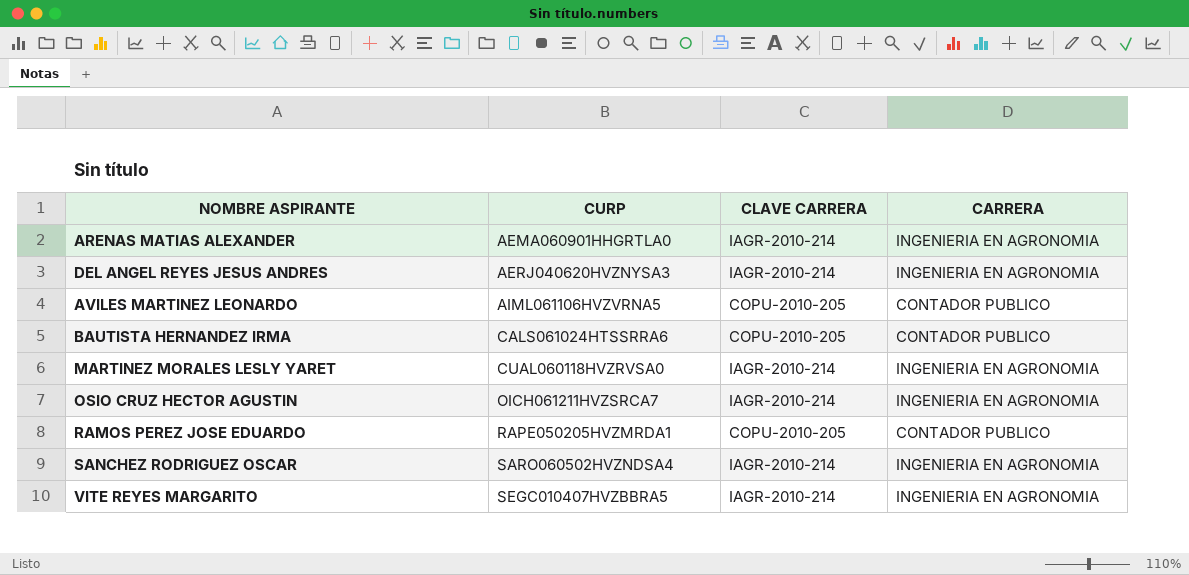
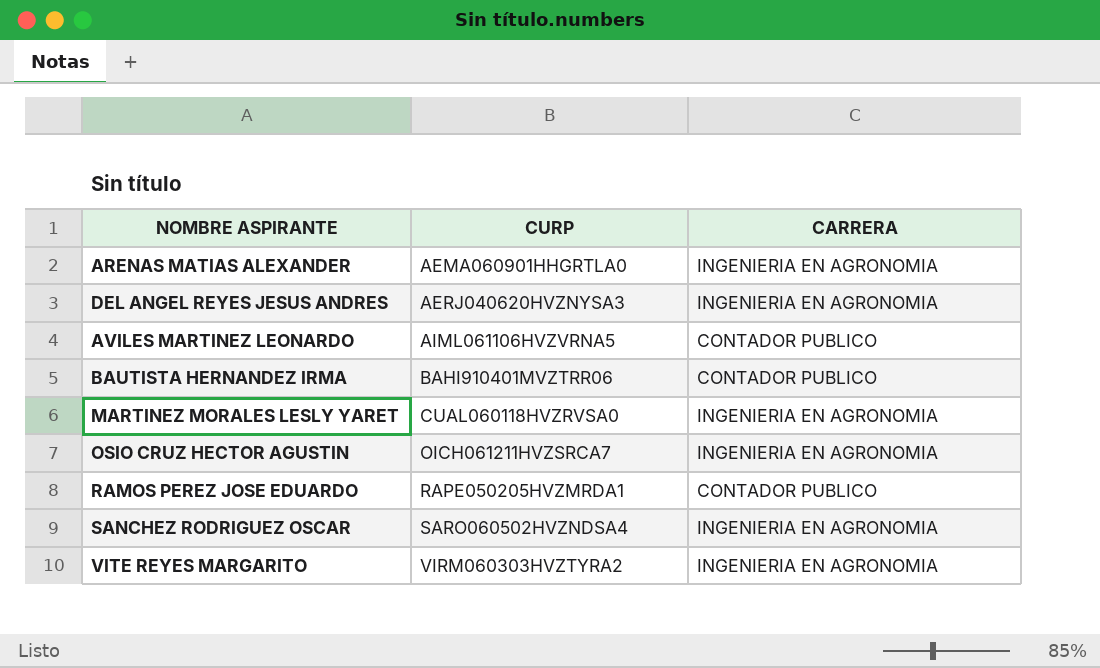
column CLAVE CARRERA | position: 3 -> none
BAUTISTA HERNANDEZ IRMA | CURP: CALS061024HTSSRRA6 -> BAHI910401MVZTRR06
VITE REYES MARGARITO | CURP: SEGC010407HVZBBRA5 -> VIRM060303HVZTYRA2

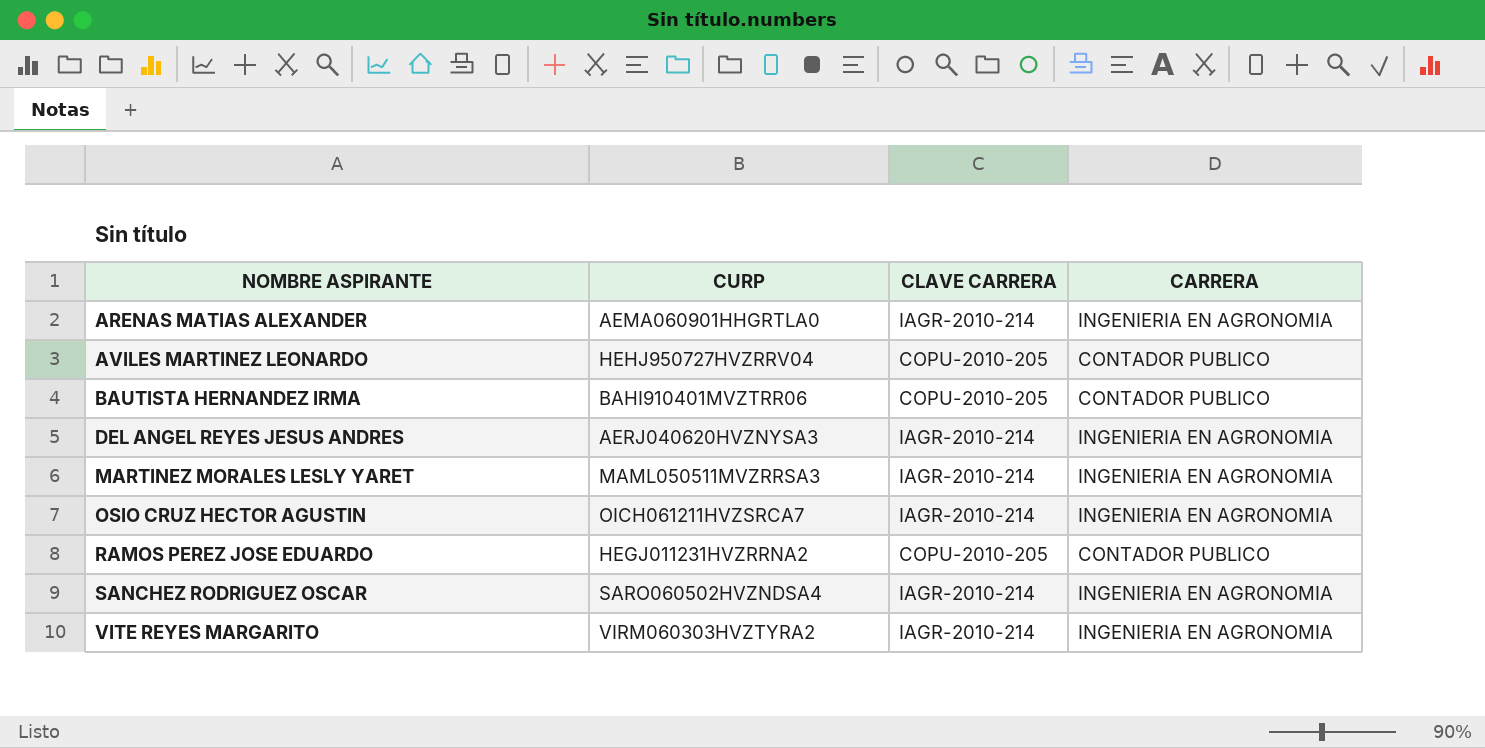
row order: CURP ascending -> NOMBRE ASPIRANTE ascending
column CLAVE CARRERA | position: none -> 3
AVILES MARTINEZ LEONARDO | CURP: AIML061106HVZVRNA5 -> HEHJ950727HVZRRV04
MARTINEZ MORALES LESLY YARET | CURP: CUAL060118HVZRVSA0 -> MAML050511MVZRRSA3
RAMOS PEREZ JOSE EDUARDO | CURP: RAPE050205HVZMRDA1 -> HEGJ011231HVZRRNA2

